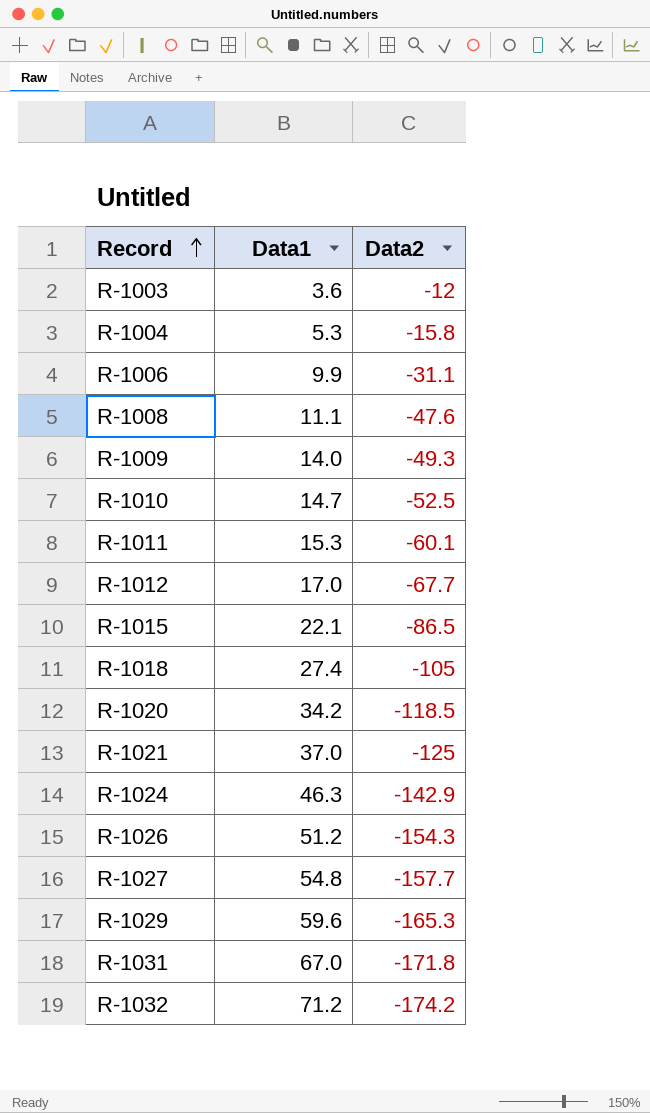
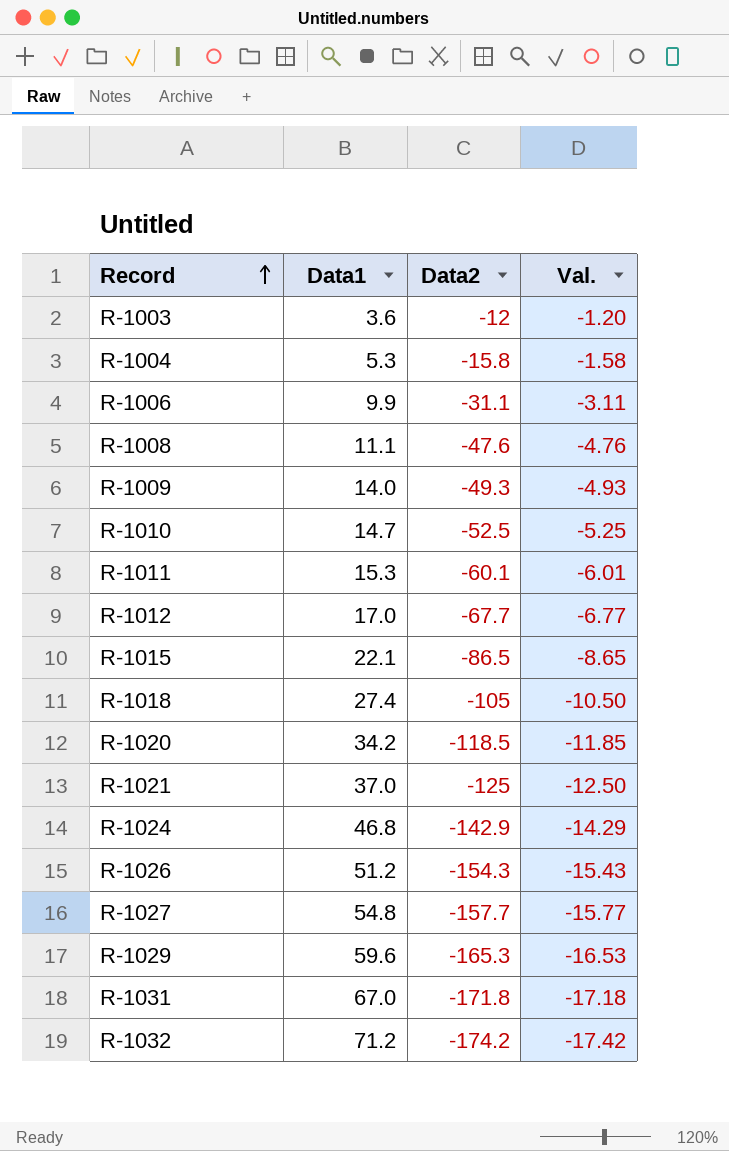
column Val. | formula: none -> [Data2] * 0.1
R-1024 | Data1: 46.3 -> 46.8

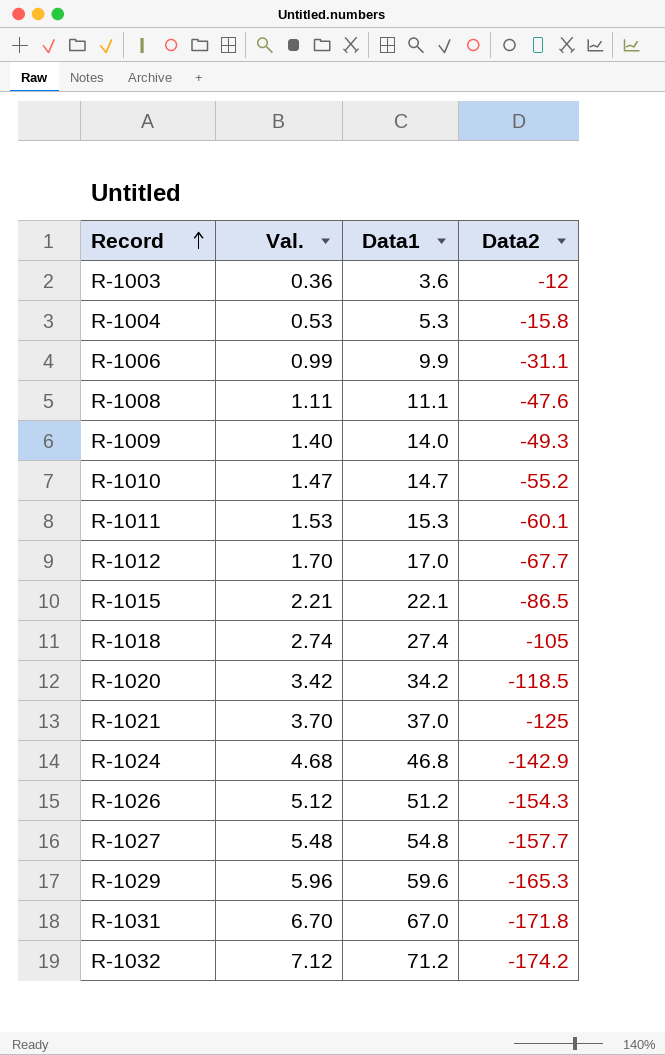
column Val. | formula: [Data2] * 0.1 -> [Data1] * 0.1
column Val. | position: 4 -> 2
R-1010 | Data2: -52.5 -> -55.2

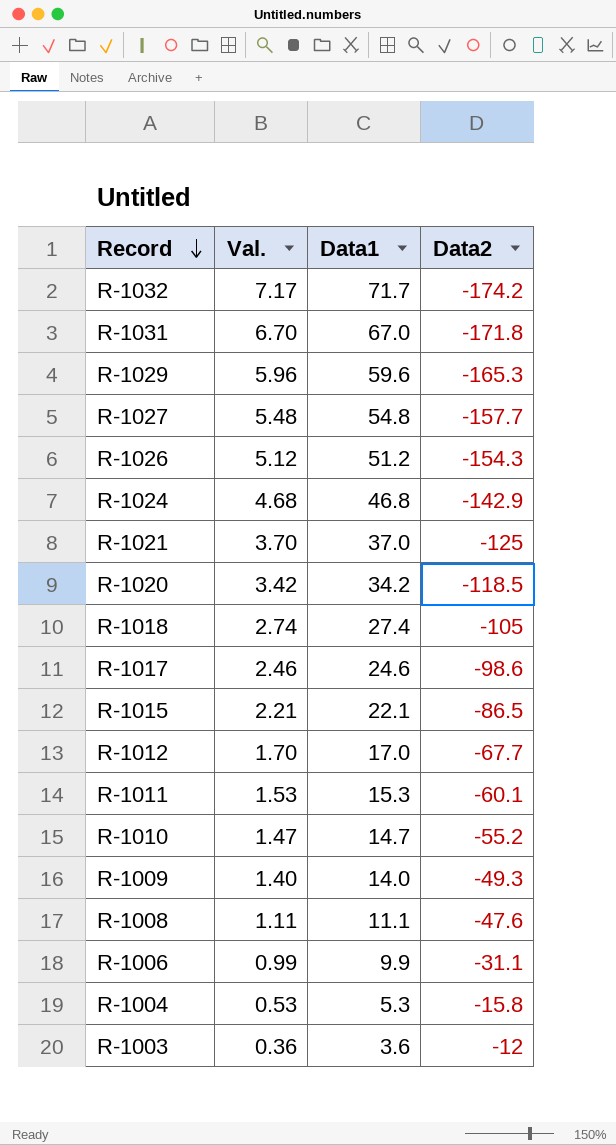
row order: Record ascending -> Record descending
R-1032 | Val.: 7.12 -> 7.17
R-1032 | Data1: 71.2 -> 71.7
row R-1017: none -> 2.46 | 24.6 | -98.6

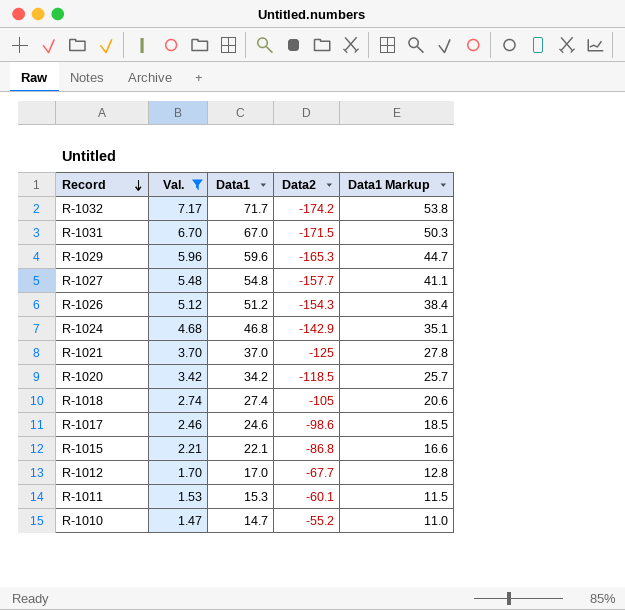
filter: none -> Val. >= 1.47
column Data1 Markup | formula: none -> [Data1] * 0.75
R-1031 | Data2: -171.8 -> -171.5
R-1015 | Data2: -86.5 -> -86.8

